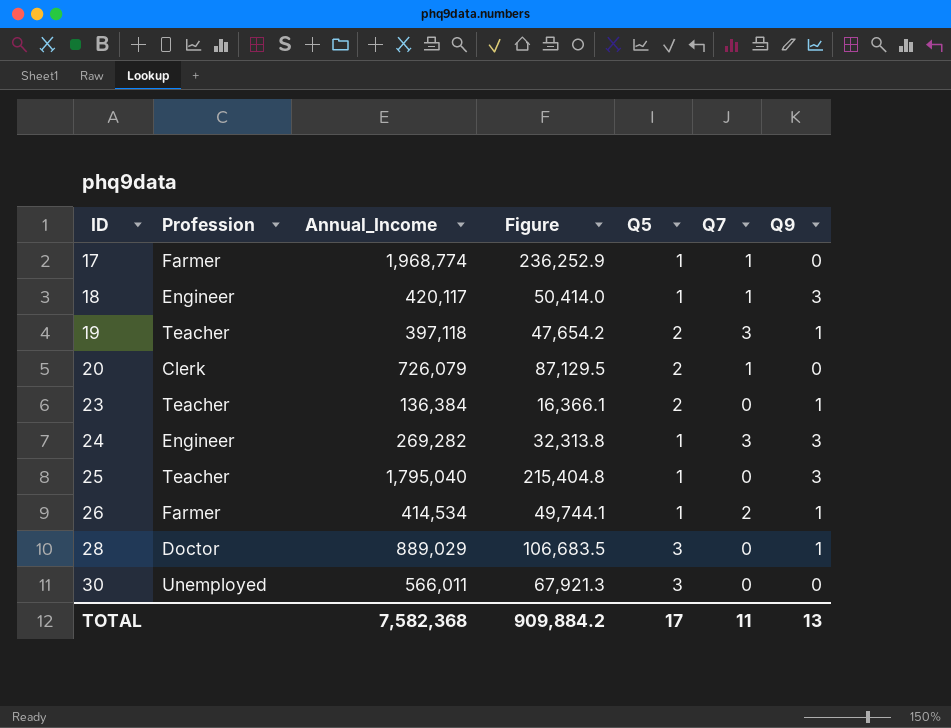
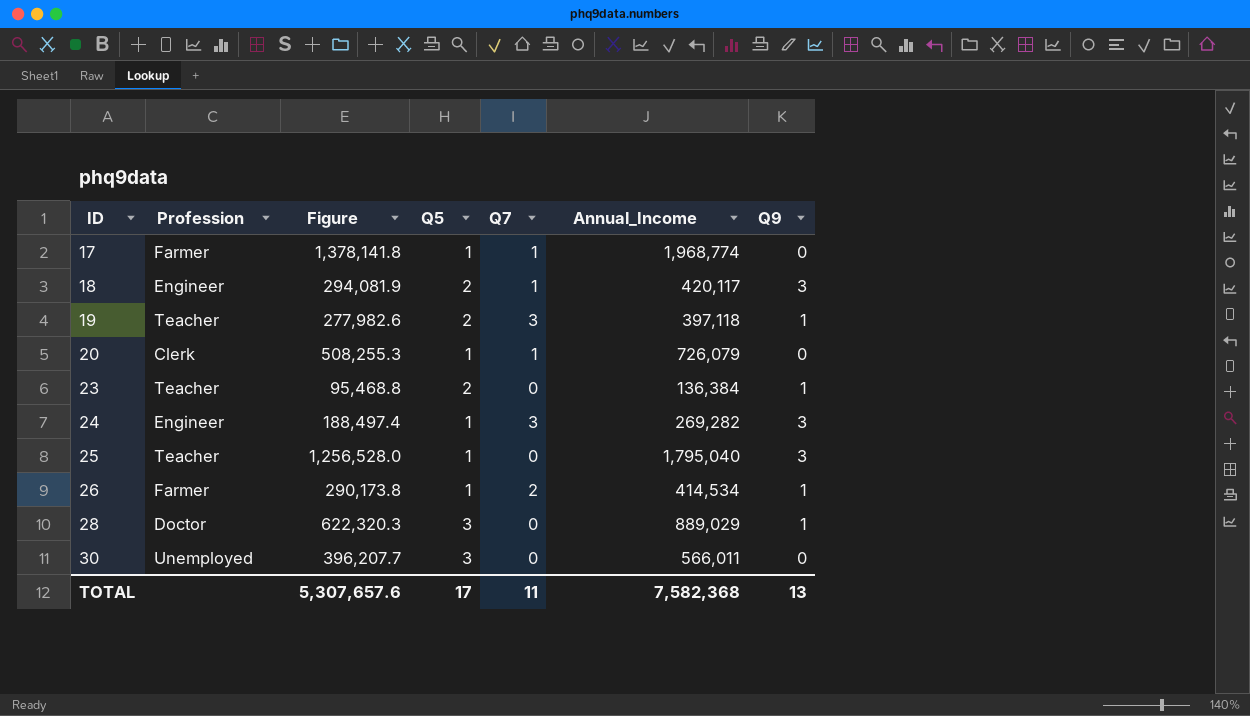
column Figure | formula: [Annual_Income] * 0.12 -> [Annual_Income] * 0.7
column Annual_Income | position: 3 -> 6
18 | Q5: 1 -> 2
20 | Q5: 2 -> 1
TOTAL | Figure: 909,884.2 -> 5,307,657.6

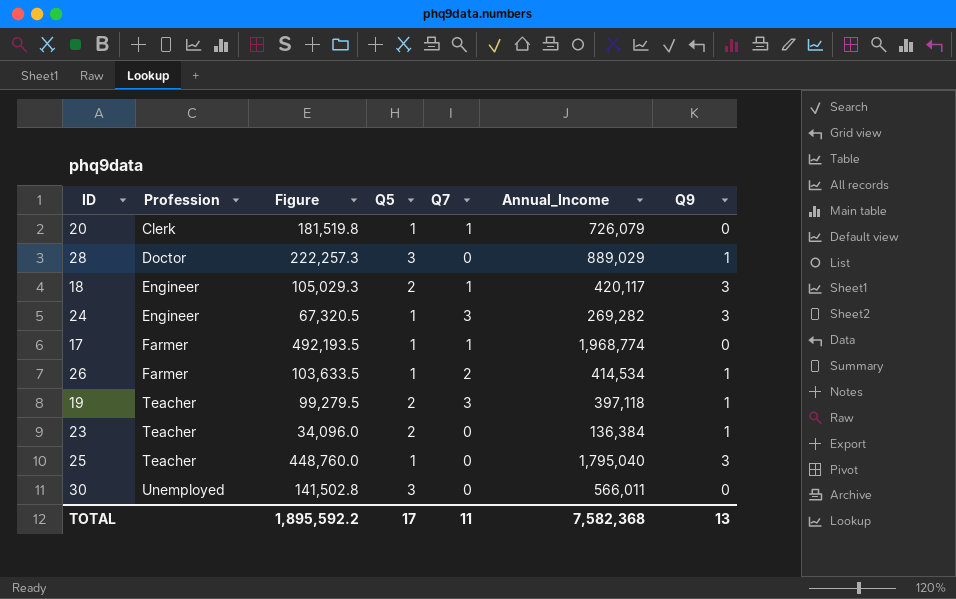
row order: ID ascending -> Profession ascending
column Figure | formula: [Annual_Income] * 0.7 -> [Annual_Income] * 0.25
TOTAL | Figure: 5,307,657.6 -> 1,895,592.2

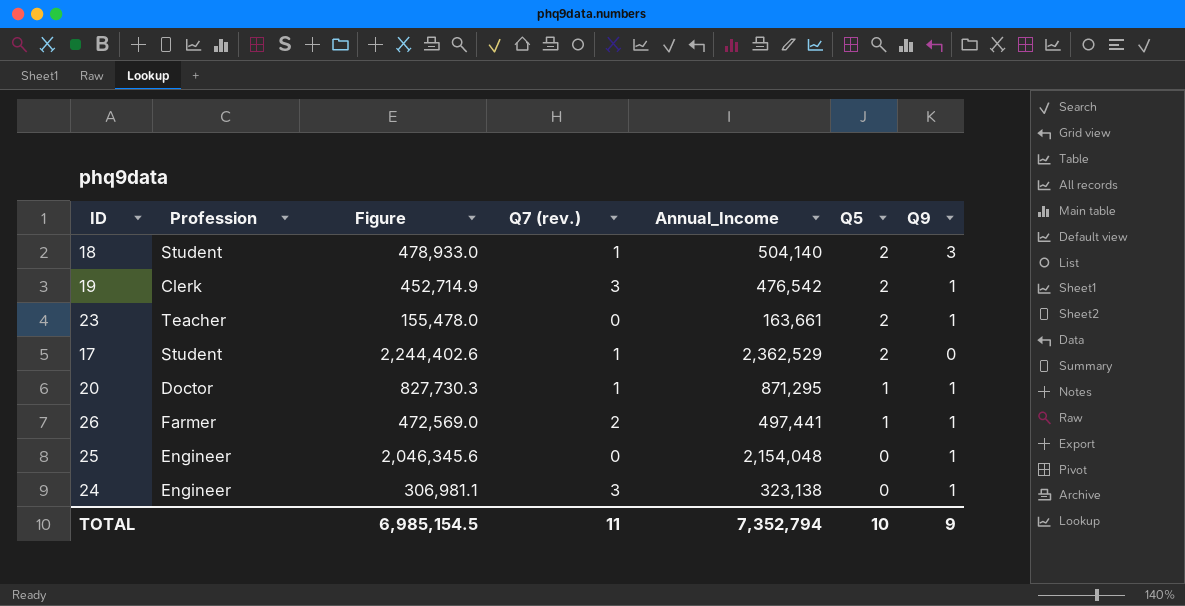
row order: Profession ascending -> Q5 descending
column Figure | formula: [Annual_Income] * 0.25 -> [Annual_Income] * 0.95
column name: Q7 -> Q7 (rev.)
column Q5 | position: 4 -> 6
row 28: Doctor | 222,257.3 | 3 | 0 | 889,029 | 1 -> none
row 30: Unemployed | 141,502.8 | 3 | 0 | 566,011 | 0 -> none
18 | Profession: Engineer -> Student
18 | Annual_Income: 420,117 -> 504,140
19 | Profession: Teacher -> Clerk
19 | Annual_Income: 397,118 -> 476,542
23 | Annual_Income: 136,384 -> 163,661
17 | Profession: Farmer -> Student
17 | Annual_Income: 1,968,774 -> 2,362,529
17 | Q5: 1 -> 2
20 | Profession: Clerk -> Doctor
20 | Annual_Income: 726,079 -> 871,295
20 | Q9: 0 -> 1
26 | Annual_Income: 414,534 -> 497,441
25 | Profession: Teacher -> Engineer
25 | Annual_Income: 1,795,040 -> 2,154,048
25 | Q5: 1 -> 0
25 | Q9: 3 -> 1
24 | Annual_Income: 269,282 -> 323,138
24 | Q5: 1 -> 0
24 | Q9: 3 -> 1
TOTAL | Figure: 1,895,592.2 -> 6,985,154.5
TOTAL | Annual_Income: 7,582,368 -> 7,352,794
TOTAL | Q5: 17 -> 10
TOTAL | Q9: 13 -> 9

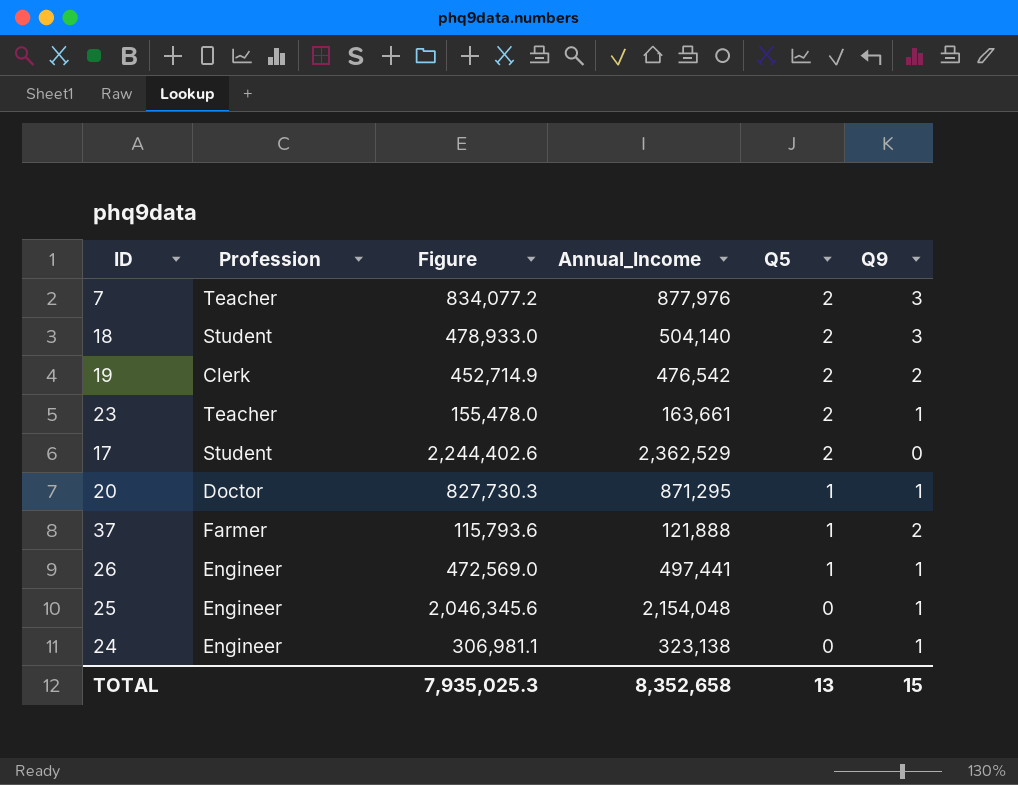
column Q7 (rev.) | position: 4 -> none
row 7: none -> Teacher | 834,077.2 | 877,976 | 2 | 3
19 | Q9: 1 -> 2
row 37: none -> Farmer | 115,793.6 | 121,888 | 1 | 2
26 | Profession: Farmer -> Engineer
TOTAL | Figure: 6,985,154.5 -> 7,935,025.3
TOTAL | Annual_Income: 7,352,794 -> 8,352,658
TOTAL | Q5: 10 -> 13
TOTAL | Q9: 9 -> 15

